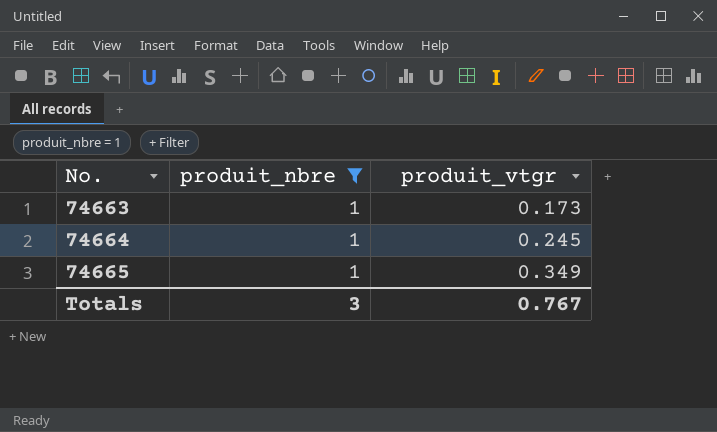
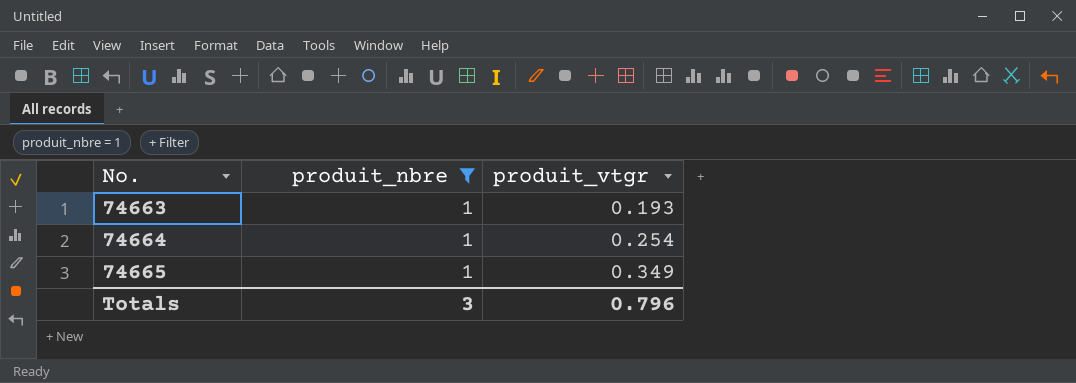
74663 | produit_vtgr: 0.173 -> 0.193
74664 | produit_vtgr: 0.245 -> 0.254
Totals | produit_vtgr: 0.767 -> 0.796

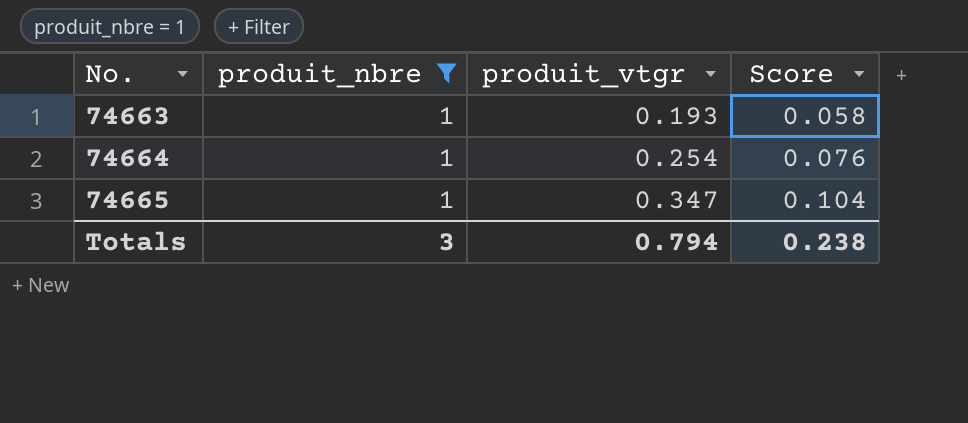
column Score | formula: none -> [produit_vtgr] * 0.3
74665 | produit_vtgr: 0.349 -> 0.347
Totals | produit_vtgr: 0.796 -> 0.794

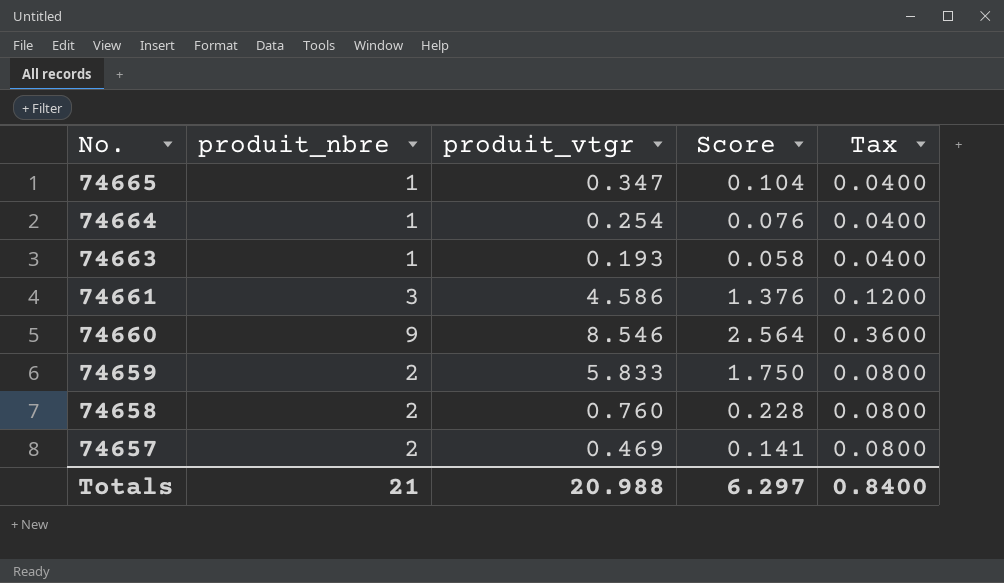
filter: produit_nbre = 1 -> none
row order: No. ascending -> No. descending
column Tax | formula: none -> [produit_nbre] * 0.04
Totals | produit_nbre: 3 -> 21
Totals | produit_vtgr: 0.794 -> 20.988
Totals | Score: 0.238 -> 6.297

